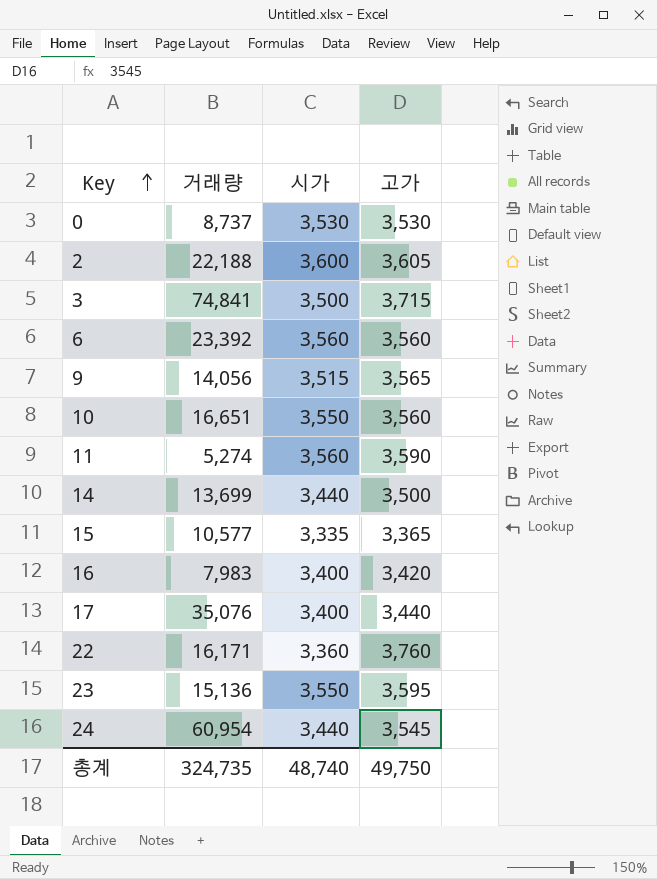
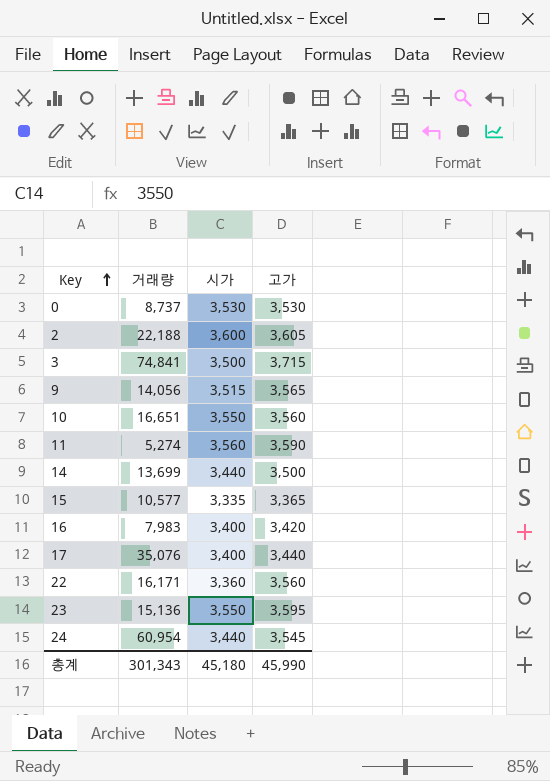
row 6: 23,392 | 3,560 | 3,560 -> none
22 | 고가: 3,760 -> 3,560
총계 | 거래량: 324,735 -> 301,343
총계 | 시가: 48,740 -> 45,180
총계 | 고가: 49,750 -> 45,990

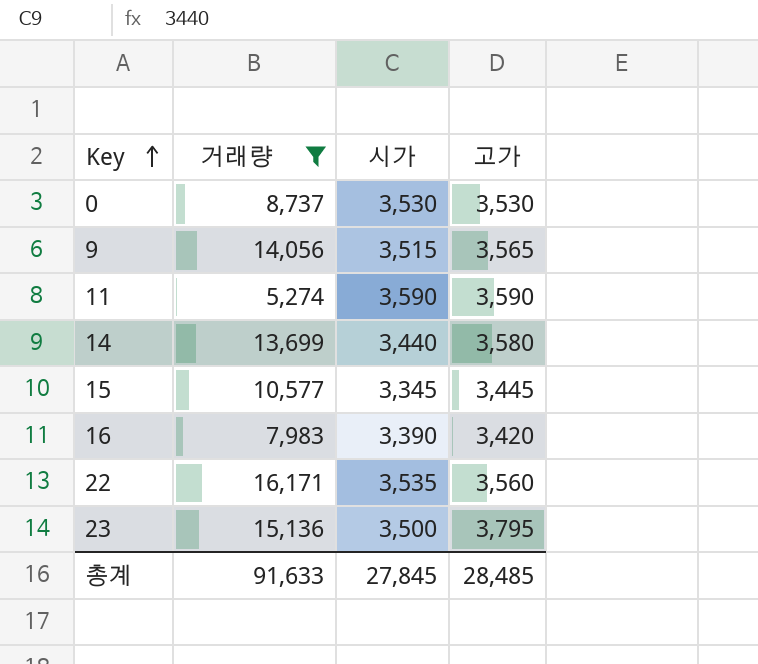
filter: none -> 거래량 <= 16,171
11 | 시가: 3,560 -> 3,590
14 | 고가: 3,500 -> 3,580
15 | 시가: 3,335 -> 3,345
15 | 고가: 3,365 -> 3,445
16 | 시가: 3,400 -> 3,390
22 | 시가: 3,360 -> 3,535
23 | 시가: 3,550 -> 3,500
23 | 고가: 3,595 -> 3,795
총계 | 거래량: 301,343 -> 91,633
총계 | 시가: 45,180 -> 27,845
총계 | 고가: 45,990 -> 28,485

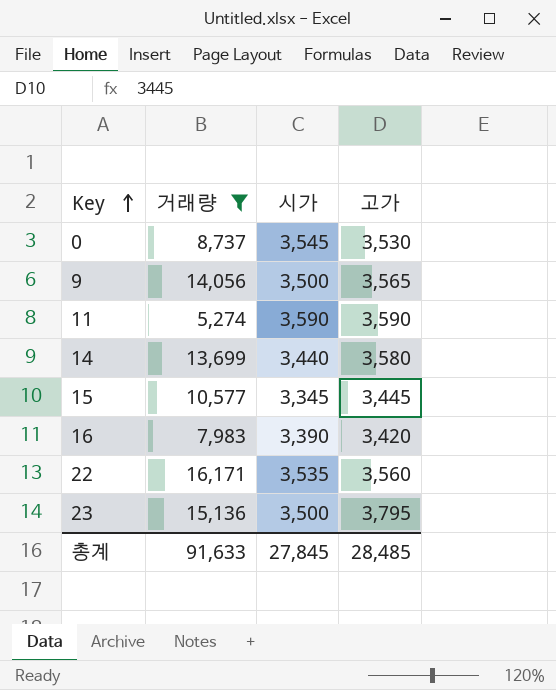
0 | 시가: 3,530 -> 3,545
9 | 시가: 3,515 -> 3,500

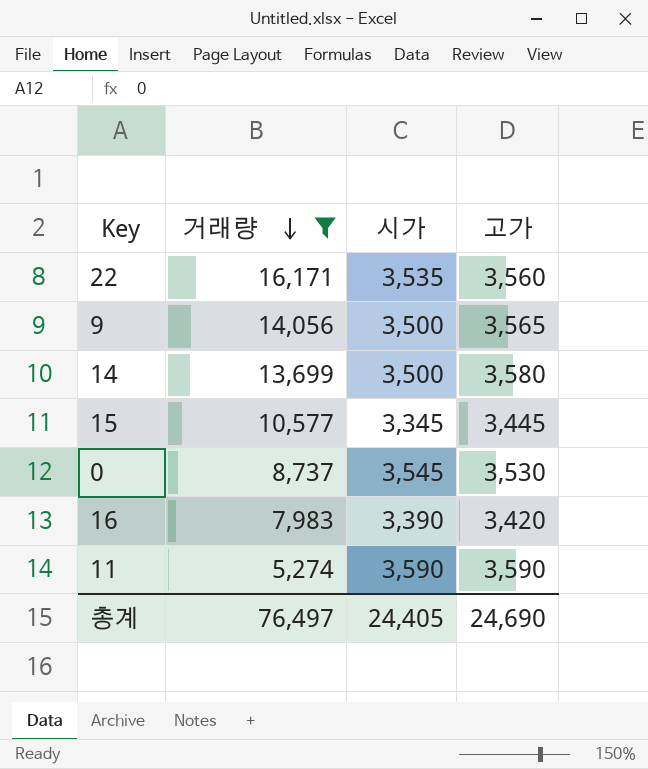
row order: Key ascending -> 거래량 descending
row 23: 15,136 | 3,500 | 3,795 -> none
14 | 시가: 3,440 -> 3,500
총계 | 거래량: 91,633 -> 76,497
총계 | 시가: 27,845 -> 24,405
총계 | 고가: 28,485 -> 24,690

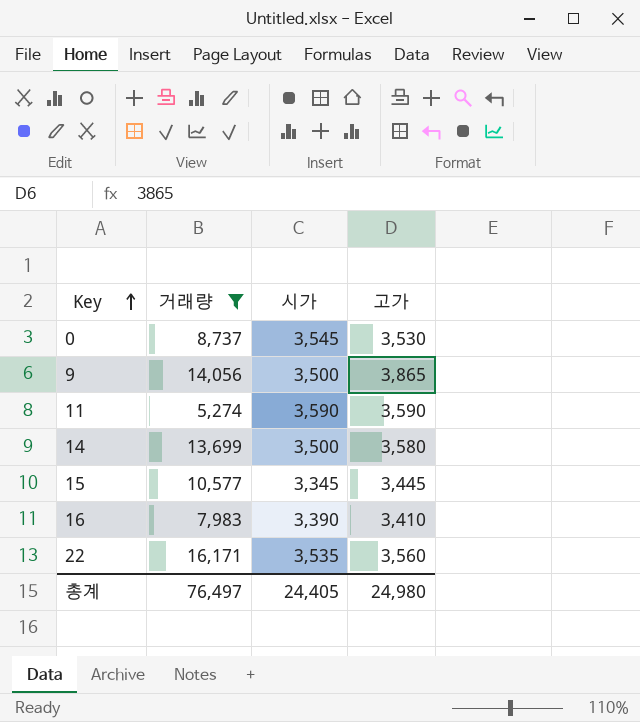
row order: 거래량 descending -> Key ascending
9 | 고가: 3,565 -> 3,865
16 | 고가: 3,420 -> 3,410
총계 | 고가: 24,690 -> 24,980

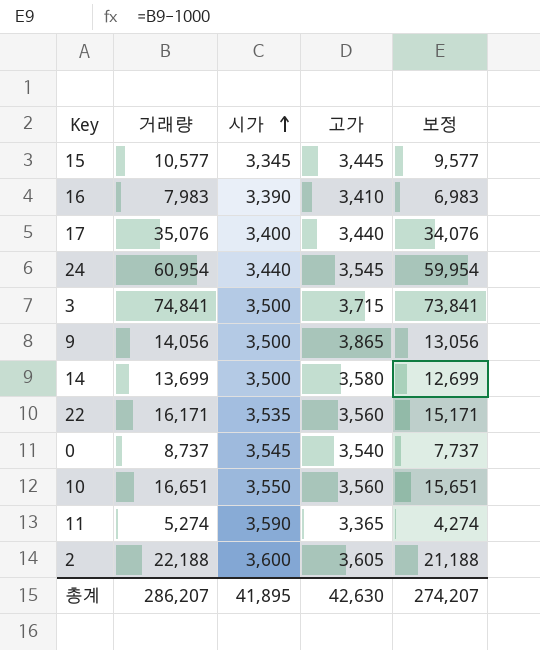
filter: 거래량 <= 16,171 -> none
row order: Key ascending -> 시가 ascending
column 보정 | formula: none -> [거래량] - 1000
0 | 고가: 3,530 -> 3,540
11 | 고가: 3,590 -> 3,365
총계 | 거래량: 76,497 -> 286,207
총계 | 시가: 24,405 -> 41,895
총계 | 고가: 24,980 -> 42,630

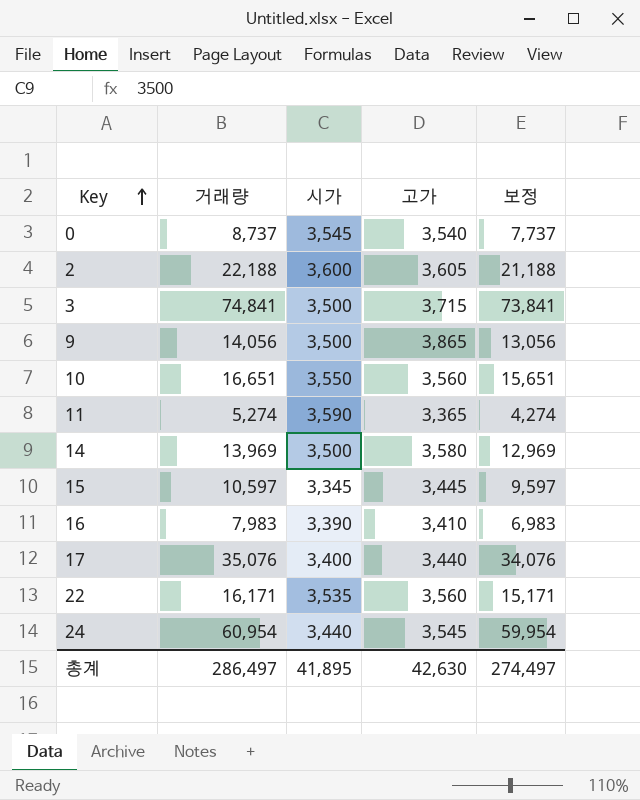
row order: 시가 ascending -> Key ascending
14 | 거래량: 13,699 -> 13,969
14 | 보정: 12,699 -> 12,969
15 | 거래량: 10,577 -> 10,597
15 | 보정: 9,577 -> 9,597
총계 | 거래량: 286,207 -> 286,497
총계 | 보정: 274,207 -> 274,497

